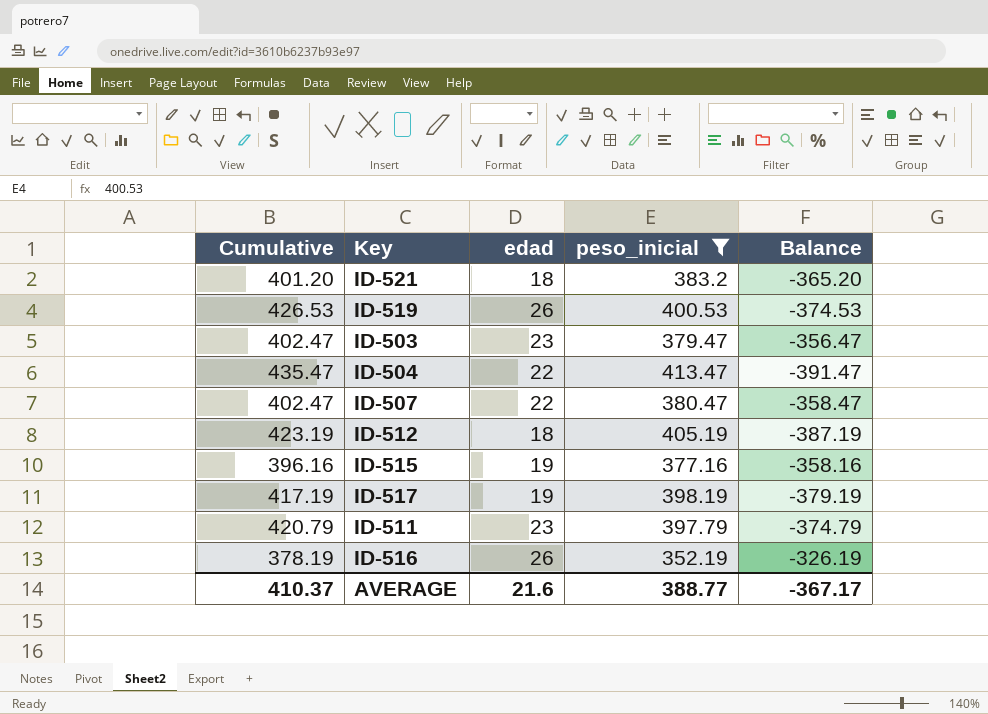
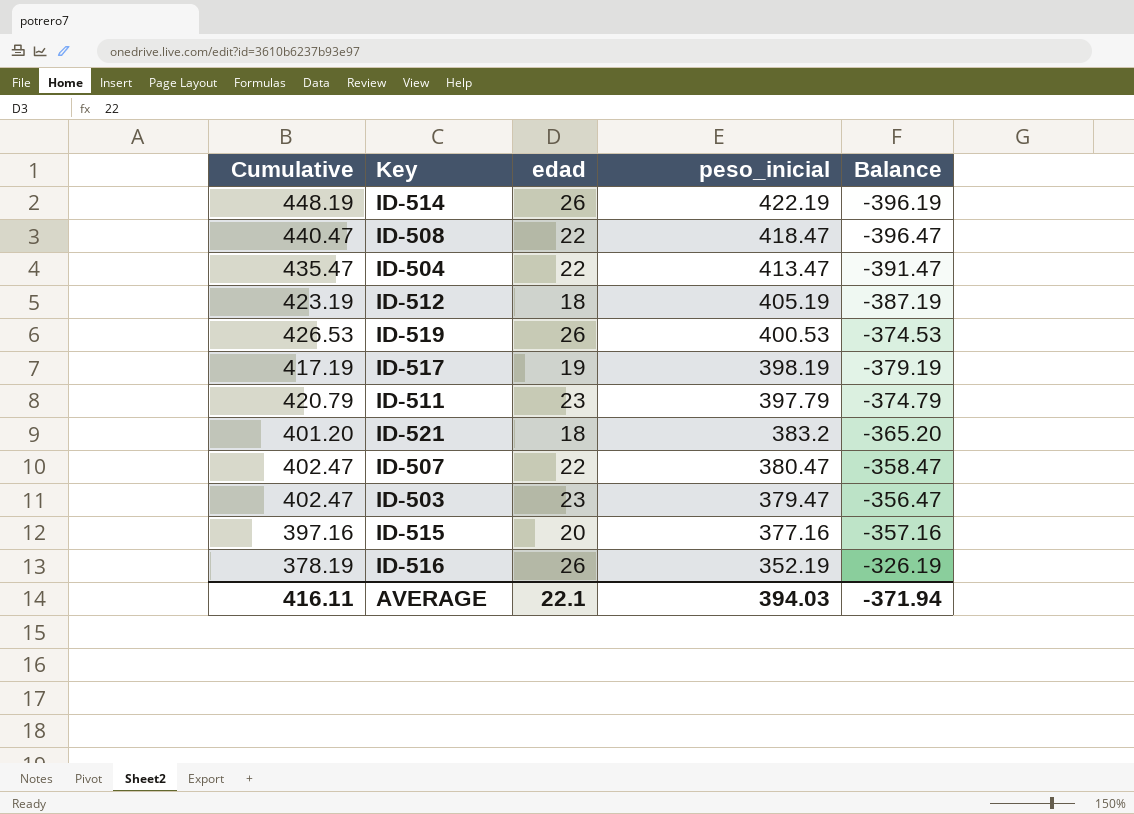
filter: peso_inicial <= 413.47 -> none
row order: none -> peso_inicial descending
ID-515 | Cumulative: 396.16 -> 397.16
ID-515 | edad: 19 -> 20
ID-515 | Balance: -358.16 -> -357.16
AVERAGE | Cumulative: 410.37 -> 416.11
AVERAGE | edad: 21.6 -> 22.1
AVERAGE | peso_inicial: 388.77 -> 394.03
AVERAGE | Balance: -367.17 -> -371.94

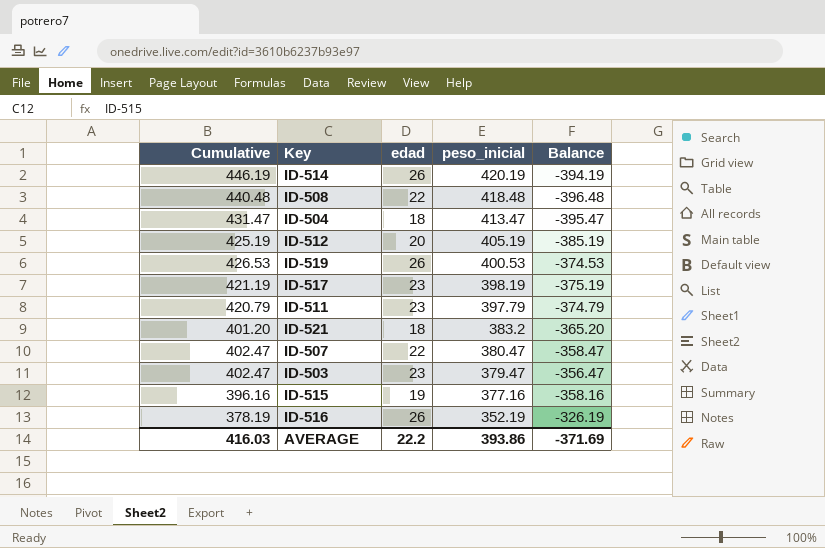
ID-514 | Cumulative: 448.19 -> 446.19
ID-514 | peso_inicial: 422.19 -> 420.19
ID-514 | Balance: -396.19 -> -394.19
ID-508 | Cumulative: 440.47 -> 440.48
ID-508 | peso_inicial: 418.47 -> 418.48
ID-508 | Balance: -396.47 -> -396.48
ID-504 | Cumulative: 435.47 -> 431.47
ID-504 | edad: 22 -> 18
ID-504 | Balance: -391.47 -> -395.47
ID-512 | Cumulative: 423.19 -> 425.19
ID-512 | edad: 18 -> 20
ID-512 | Balance: -387.19 -> -385.19
ID-517 | Cumulative: 417.19 -> 421.19
ID-517 | edad: 19 -> 23
ID-517 | Balance: -379.19 -> -375.19
ID-515 | Cumulative: 397.16 -> 396.16
ID-515 | edad: 20 -> 19
ID-515 | Balance: -357.16 -> -358.16
AVERAGE | Cumulative: 416.11 -> 416.03
AVERAGE | edad: 22.1 -> 22.2
AVERAGE | peso_inicial: 394.03 -> 393.86
AVERAGE | Balance: -371.94 -> -371.69

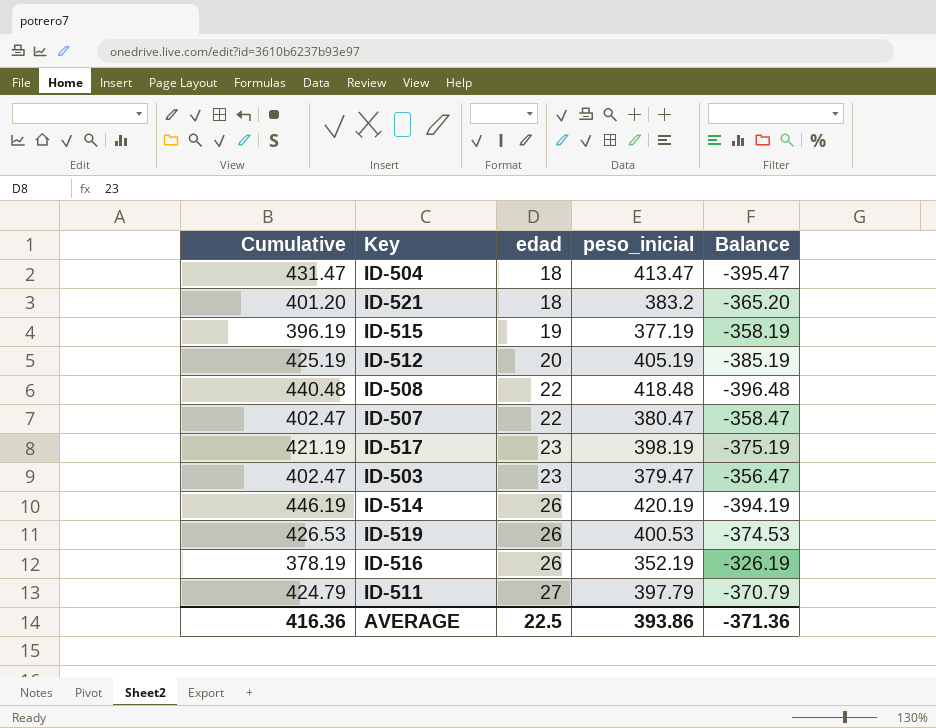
row order: peso_inicial descending -> edad ascending
ID-515 | Cumulative: 396.16 -> 396.19
ID-515 | peso_inicial: 377.16 -> 377.19
ID-515 | Balance: -358.16 -> -358.19
ID-511 | Cumulative: 420.79 -> 424.79
ID-511 | edad: 23 -> 27
ID-511 | Balance: -374.79 -> -370.79
AVERAGE | Cumulative: 416.03 -> 416.36
AVERAGE | edad: 22.2 -> 22.5
AVERAGE | Balance: -371.69 -> -371.36

